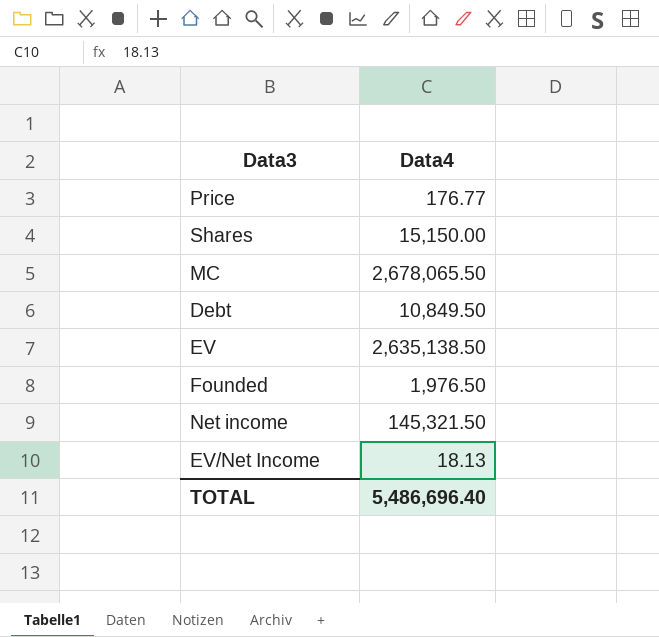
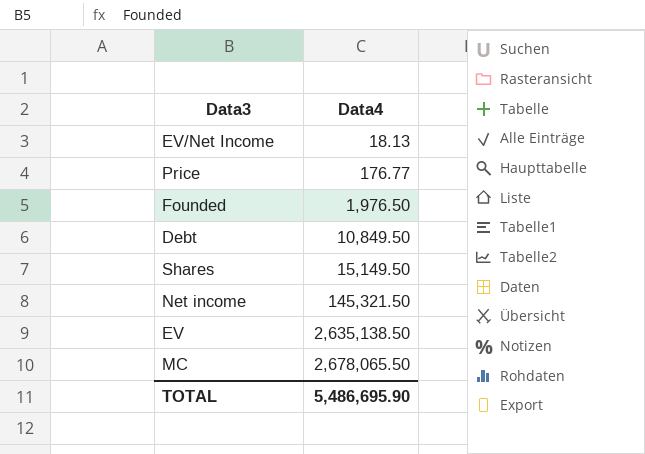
row order: none -> Data4 ascending
Shares | Data4: 15,150.00 -> 15,149.50
TOTAL | Data4: 5,486,696.40 -> 5,486,695.90

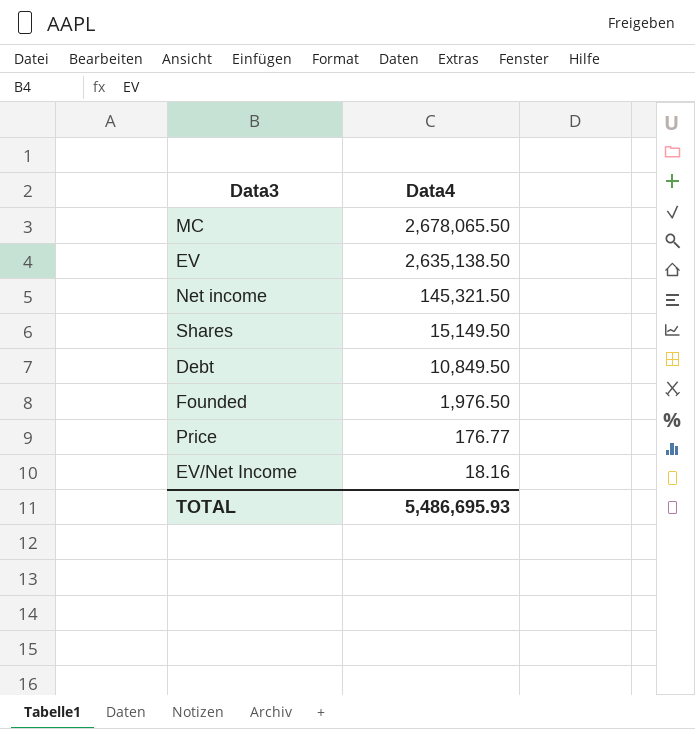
row order: Data4 ascending -> Data4 descending
EV/Net Income | Data4: 18.13 -> 18.16
TOTAL | Data4: 5,486,695.90 -> 5,486,695.93

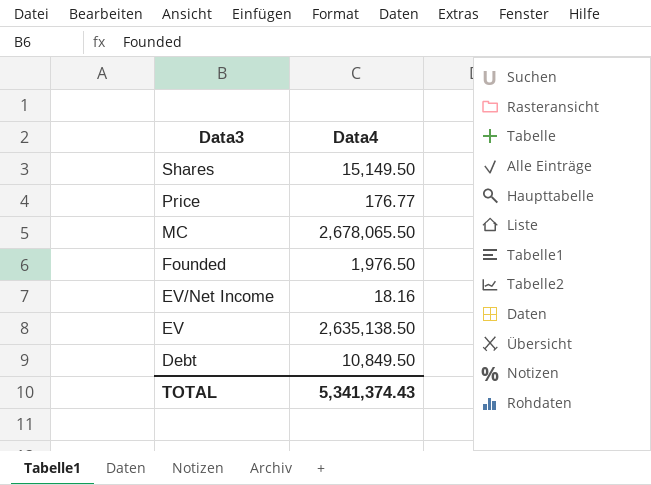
row order: Data4 descending -> Data3 descending
row Net income: 145,321.50 -> none
TOTAL | Data4: 5,486,695.93 -> 5,341,374.43

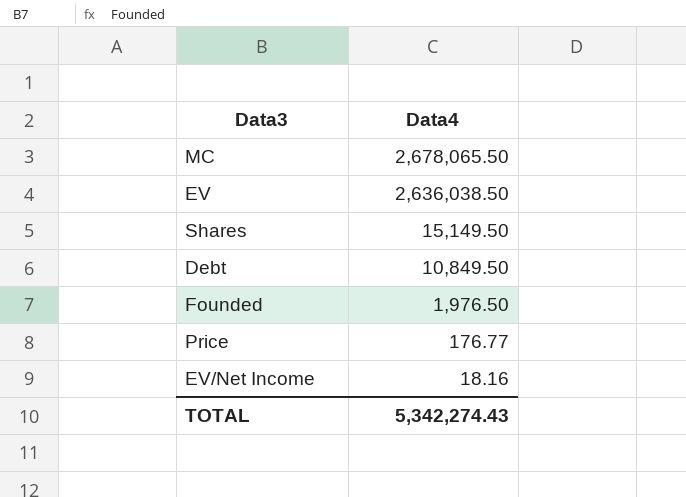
row order: Data3 descending -> Data4 descending
EV | Data4: 2,635,138.50 -> 2,636,038.50
TOTAL | Data4: 5,341,374.43 -> 5,342,274.43

